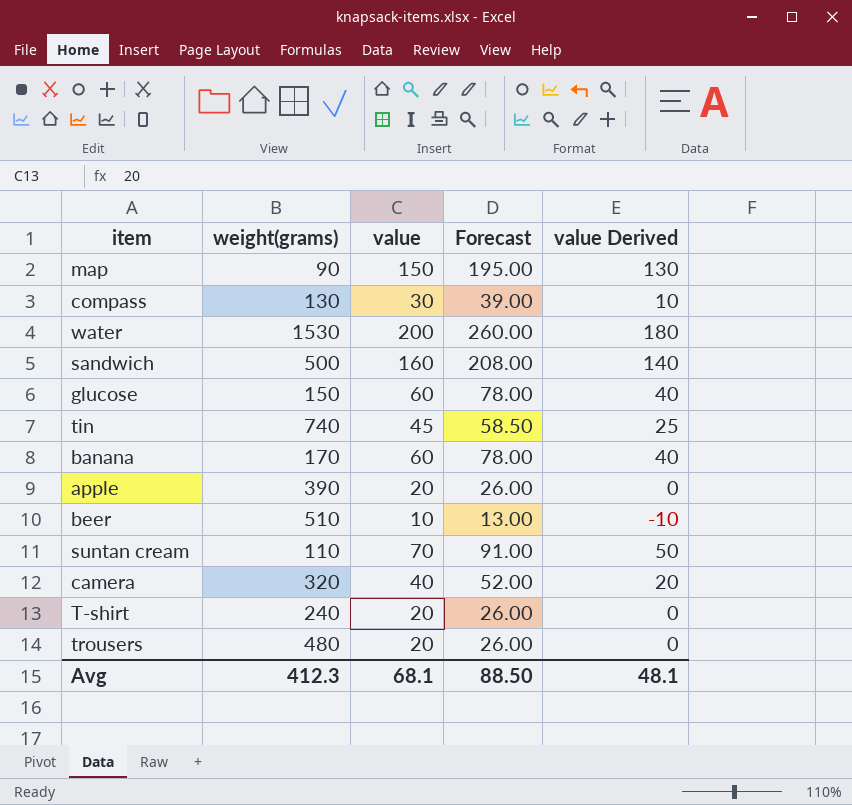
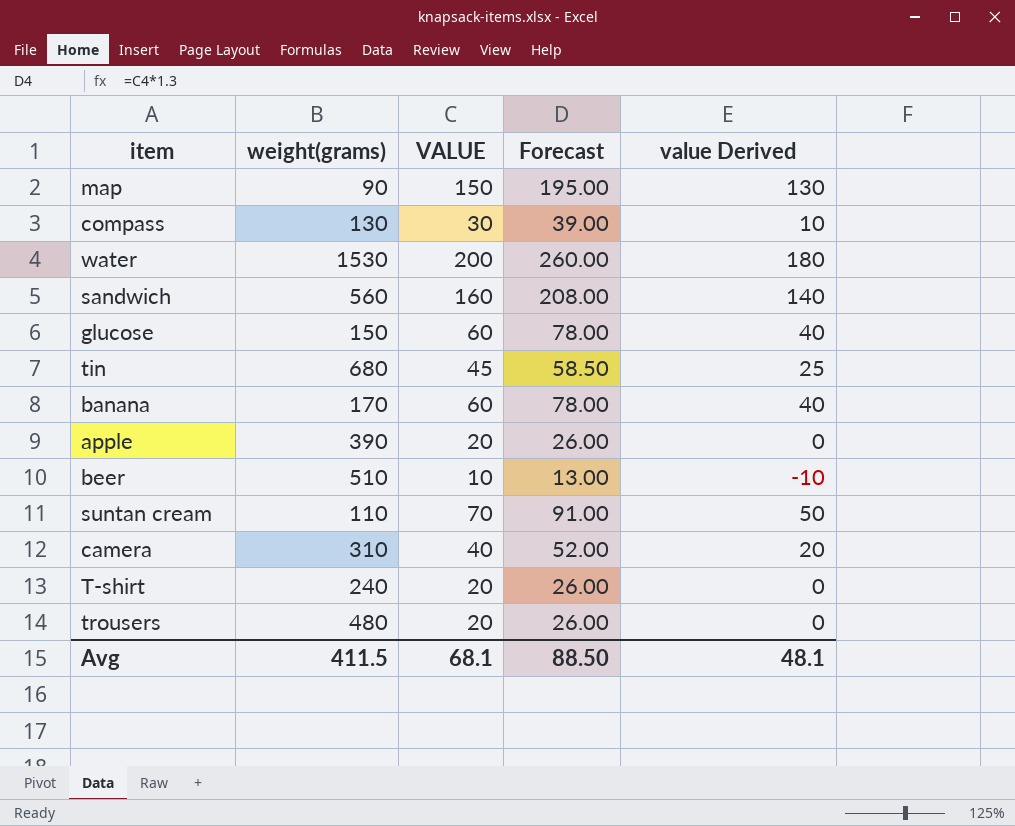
column name: value -> VALUE
sandwich | weight(grams): 500 -> 560
tin | weight(grams): 740 -> 680
camera | weight(grams): 320 -> 310
Avg | weight(grams): 412.3 -> 411.5

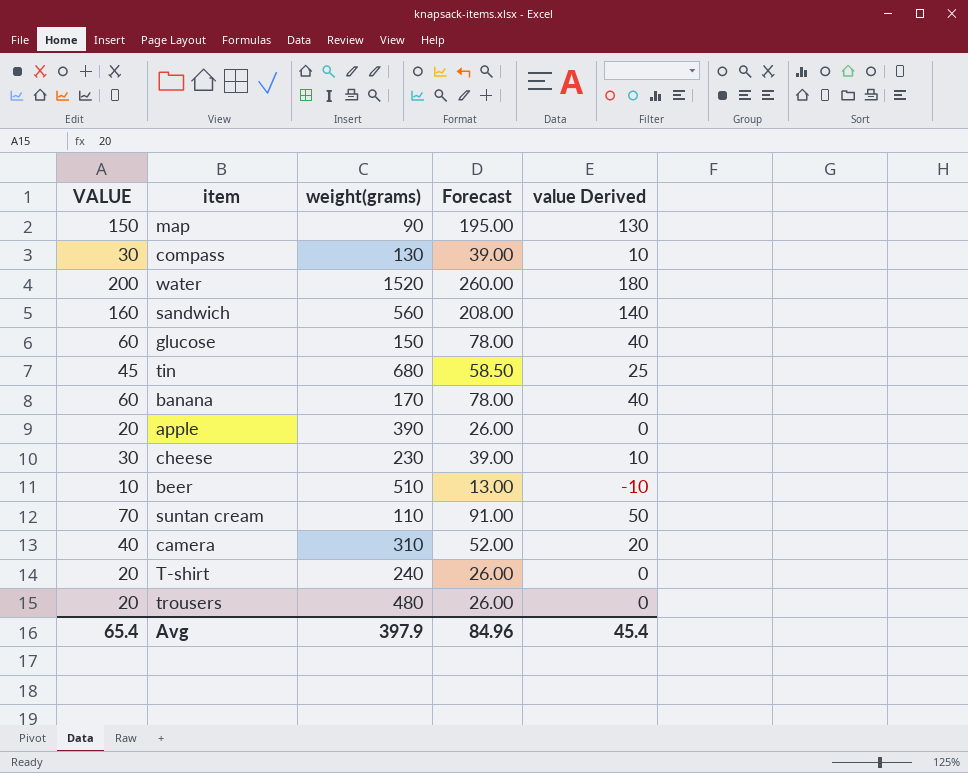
column VALUE | position: 3 -> 1
water | weight(grams): 1530 -> 1520
row cheese: none -> 30 | 230 | 39.00 | 10
Avg | VALUE: 68.1 -> 65.4
Avg | weight(grams): 411.5 -> 397.9
Avg | Forecast: 88.50 -> 84.96
Avg | value Derived: 48.1 -> 45.4

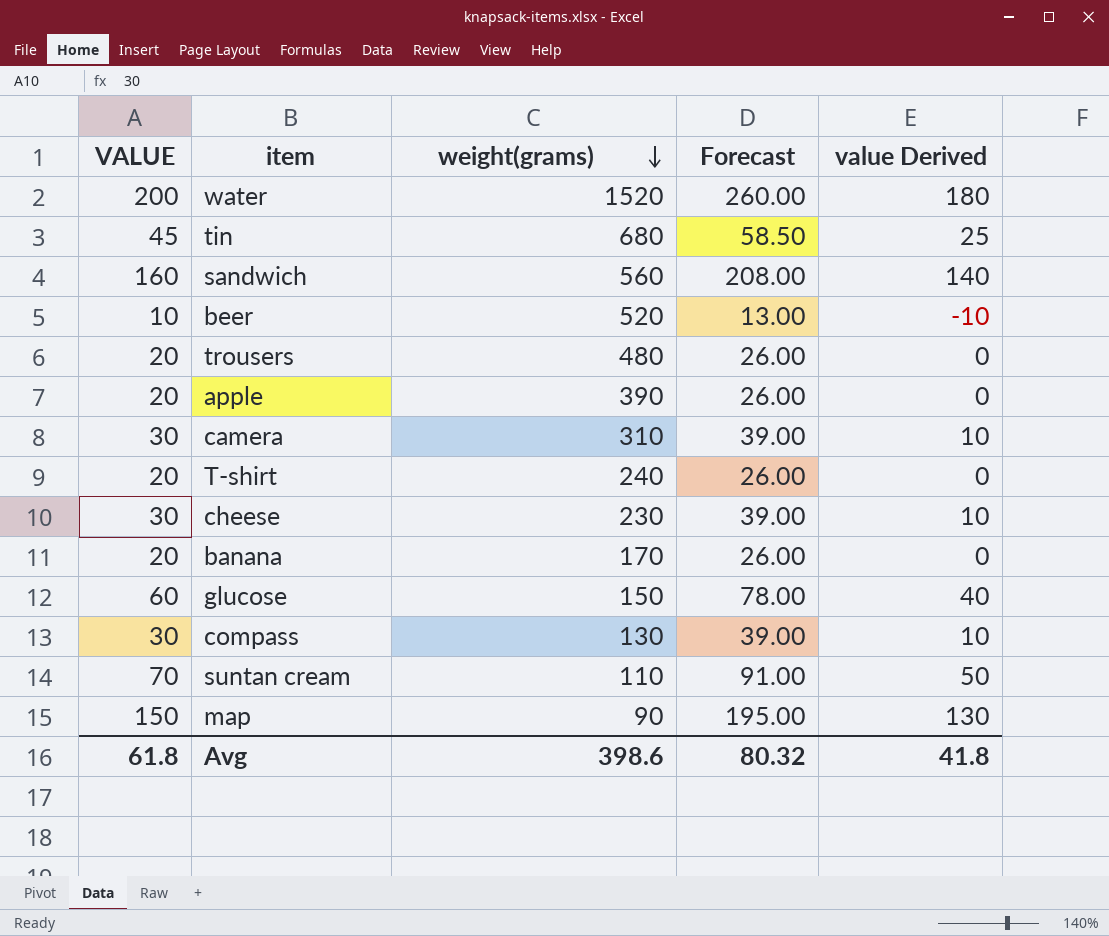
row order: none -> weight(grams) descending
beer | weight(grams): 510 -> 520
camera | VALUE: 40 -> 30
camera | Forecast: 52.00 -> 39.00
camera | value Derived: 20 -> 10
banana | VALUE: 60 -> 20
banana | Forecast: 78.00 -> 26.00
banana | value Derived: 40 -> 0
Avg | VALUE: 65.4 -> 61.8
Avg | weight(grams): 397.9 -> 398.6
Avg | Forecast: 84.96 -> 80.32
Avg | value Derived: 45.4 -> 41.8

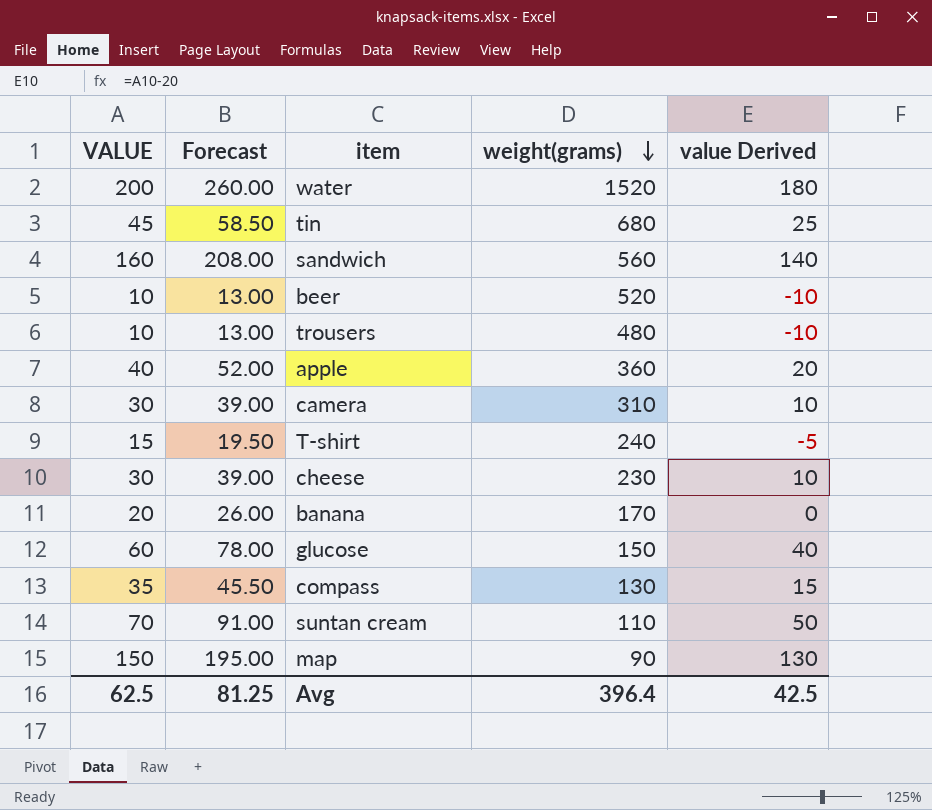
column Forecast | position: 4 -> 2
trousers | VALUE: 20 -> 10
trousers | Forecast: 26.00 -> 13.00
trousers | value Derived: 0 -> -10
apple | VALUE: 20 -> 40
apple | Forecast: 26.00 -> 52.00
apple | weight(grams): 390 -> 360
apple | value Derived: 0 -> 20
T-shirt | VALUE: 20 -> 15
T-shirt | Forecast: 26.00 -> 19.50
T-shirt | value Derived: 0 -> -5
compass | VALUE: 30 -> 35
compass | Forecast: 39.00 -> 45.50
compass | value Derived: 10 -> 15
Avg | VALUE: 61.8 -> 62.5
Avg | Forecast: 80.32 -> 81.25
Avg | weight(grams): 398.6 -> 396.4
Avg | value Derived: 41.8 -> 42.5

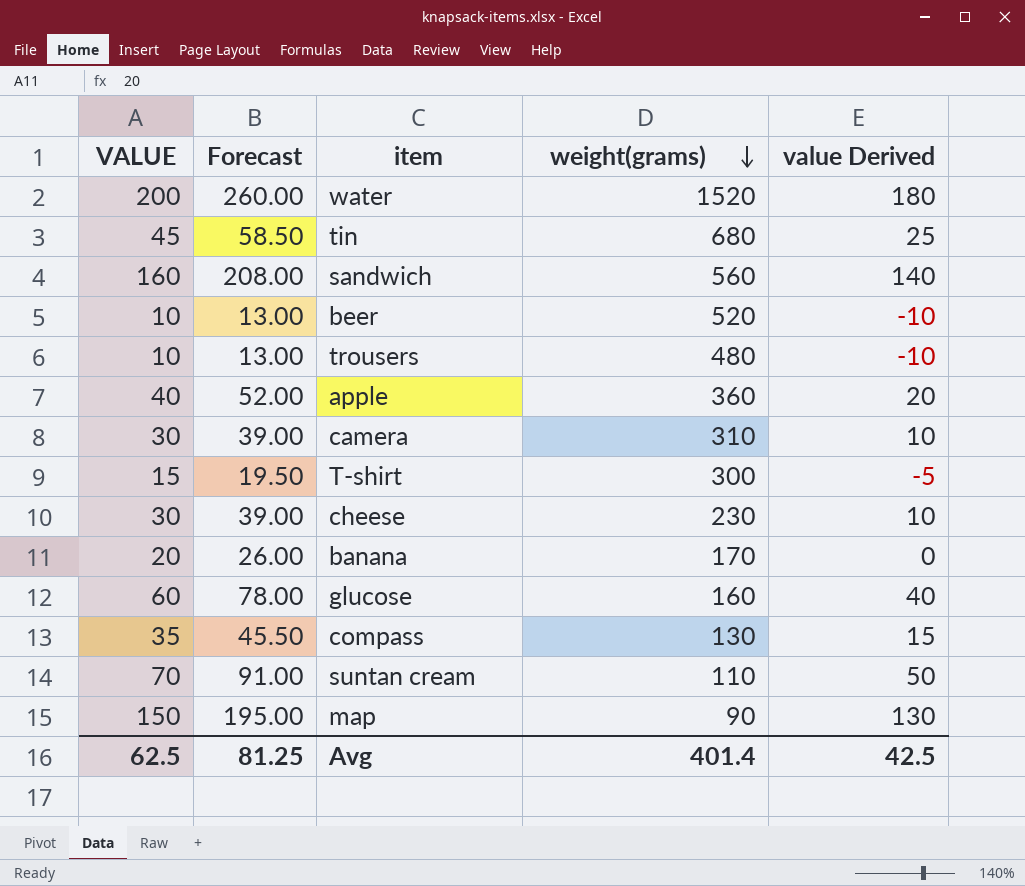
T-shirt | weight(grams): 240 -> 300
glucose | weight(grams): 150 -> 160
Avg | weight(grams): 396.4 -> 401.4

